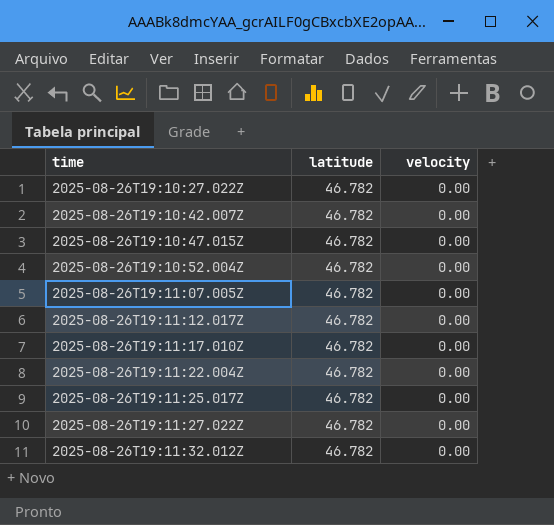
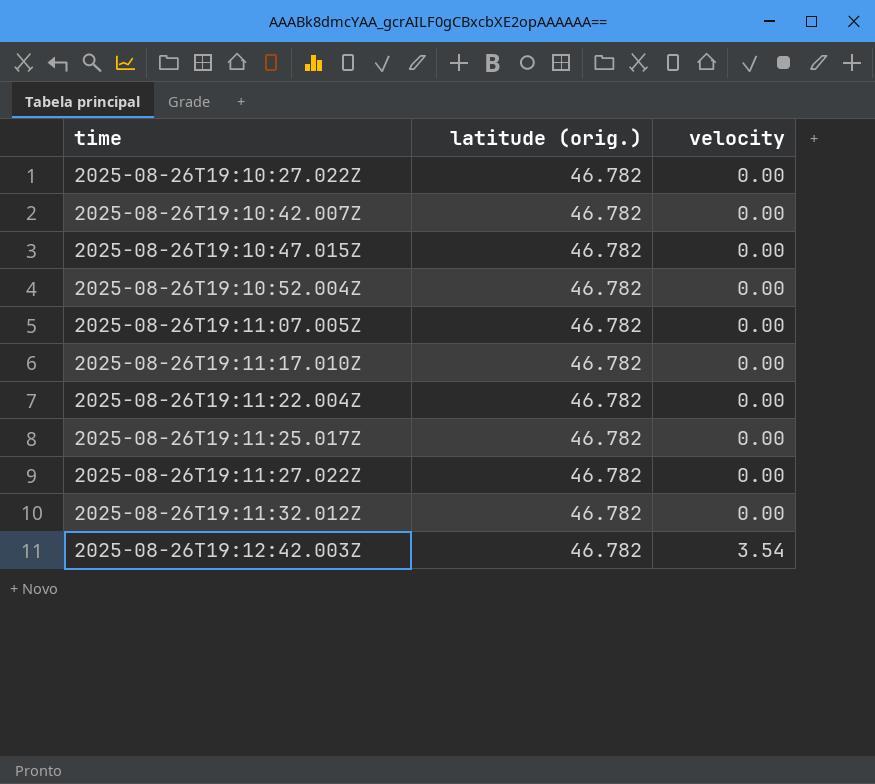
column name: latitude -> latitude (orig.)
row 2025-08-26T19:11:12.017Z: 46.782 | 0.00 -> none
row 2025-08-26T19:12:42.003Z: none -> 46.782 | 3.54

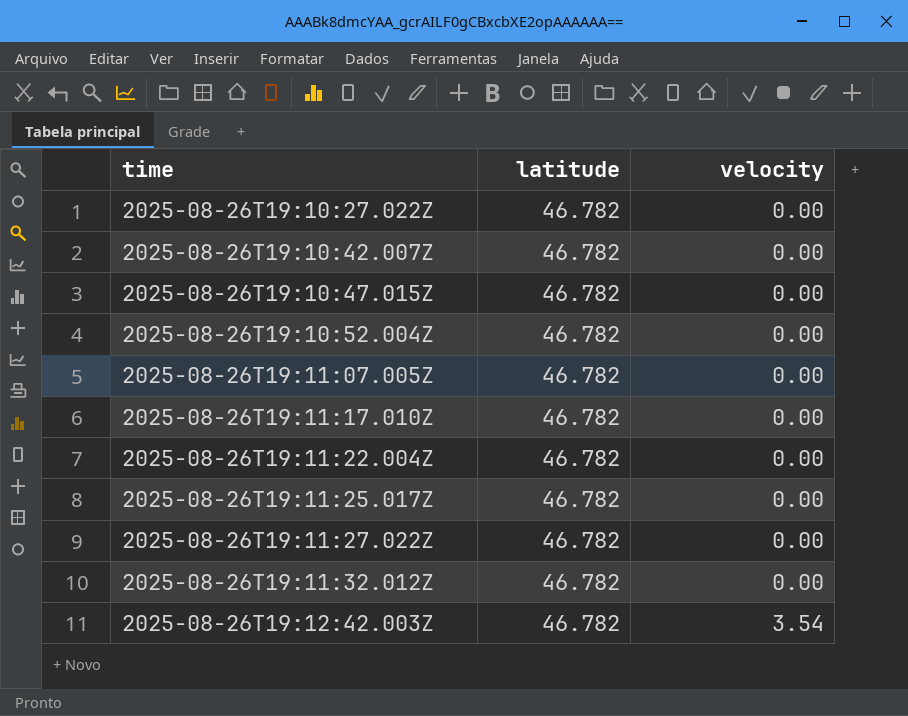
column name: latitude (orig.) -> latitude

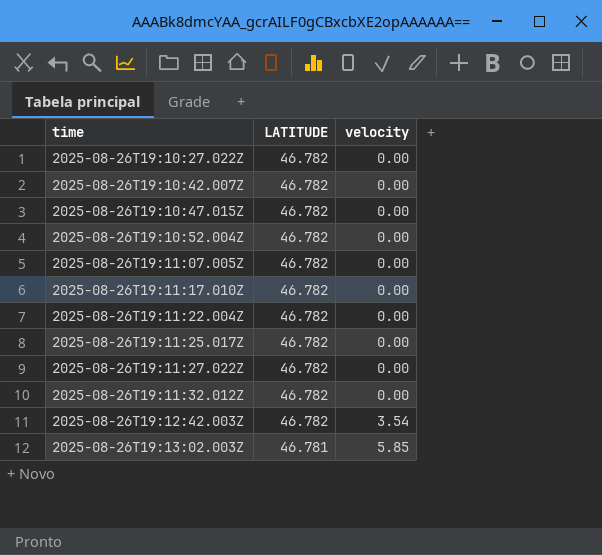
column name: latitude -> LATITUDE
row 2025-08-26T19:13:02.003Z: none -> 46.781 | 5.85

